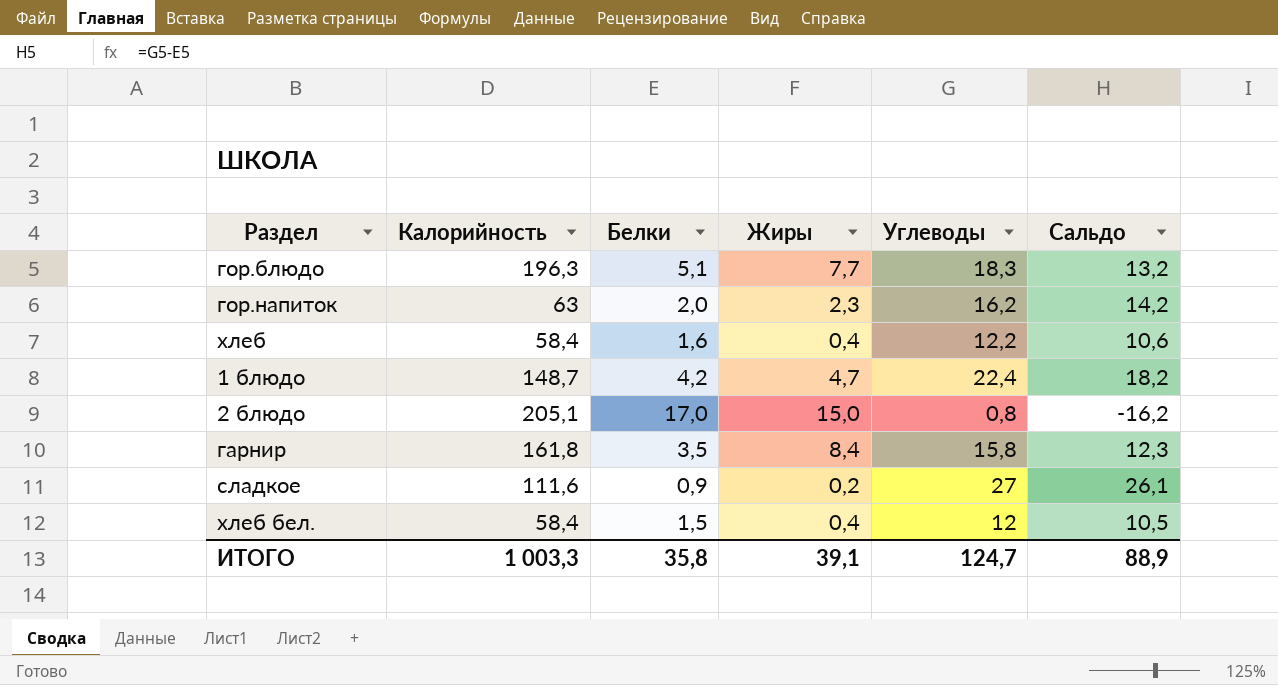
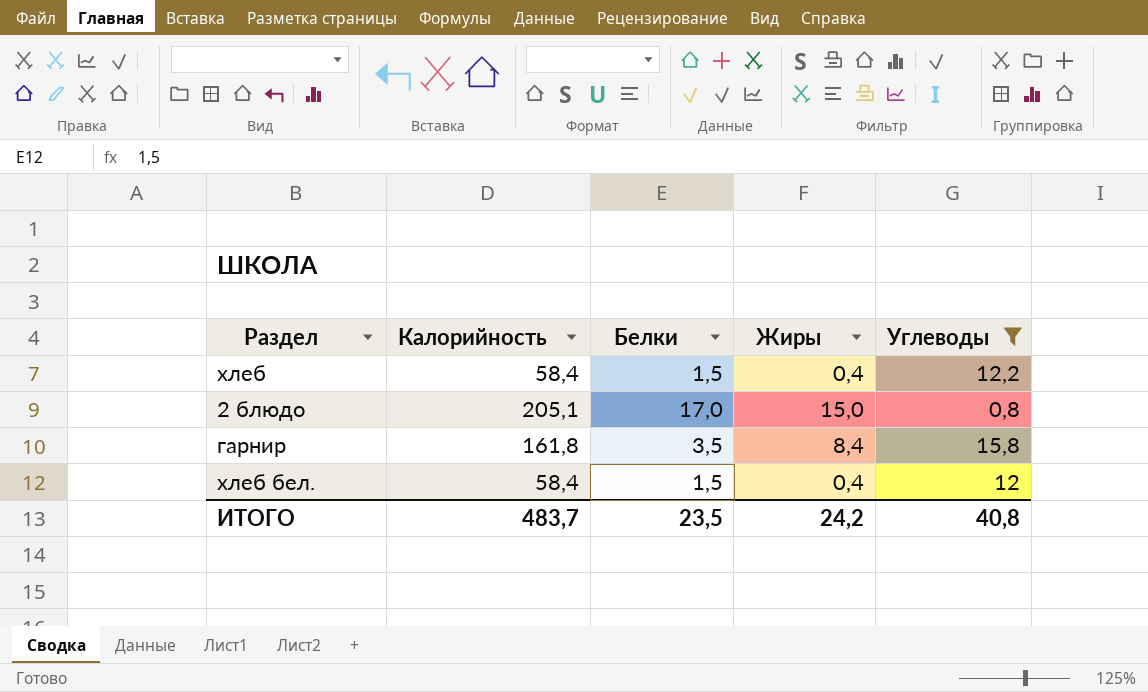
filter: none -> Углеводы <= 15,8
column Сальдо | formula: [Углеводы] - [Белки] -> none
хлеб | Белки: 1,6 -> 1,5
ИТОГО | Калорийность: 1 003,3 -> 483,7
ИТОГО | Белки: 35,8 -> 23,5
ИТОГО | Жиры: 39,1 -> 24,2
ИТОГО | Углеводы: 124,7 -> 40,8

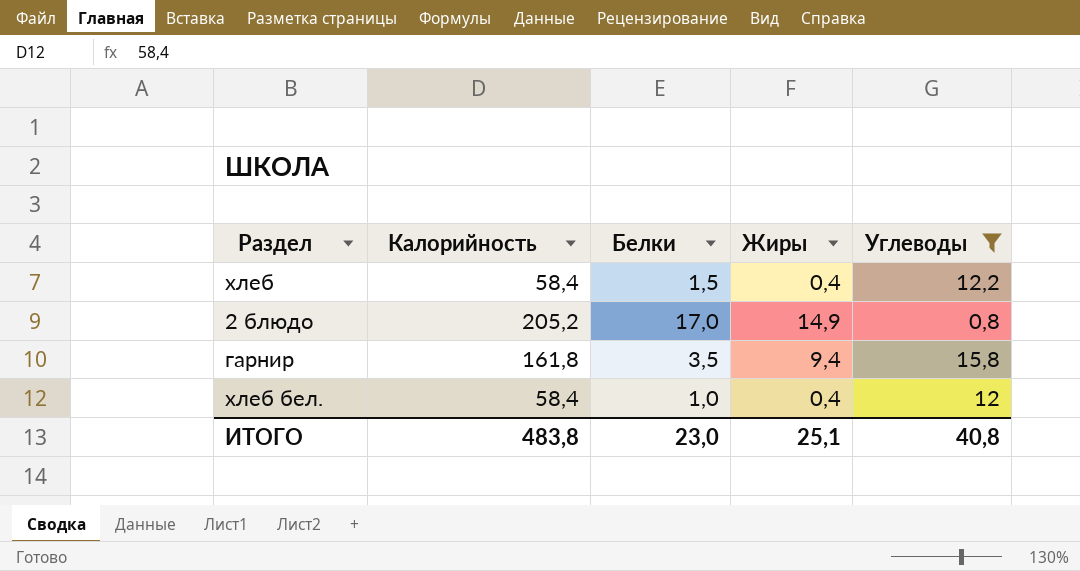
2 блюдо | Калорийность: 205,1 -> 205,2
2 блюдо | Жиры: 15,0 -> 14,9
гарнир | Жиры: 8,4 -> 9,4
хлеб бел. | Белки: 1,5 -> 1,0
ИТОГО | Калорийность: 483,7 -> 483,8
ИТОГО | Белки: 23,5 -> 23,0
ИТОГО | Жиры: 24,2 -> 25,1

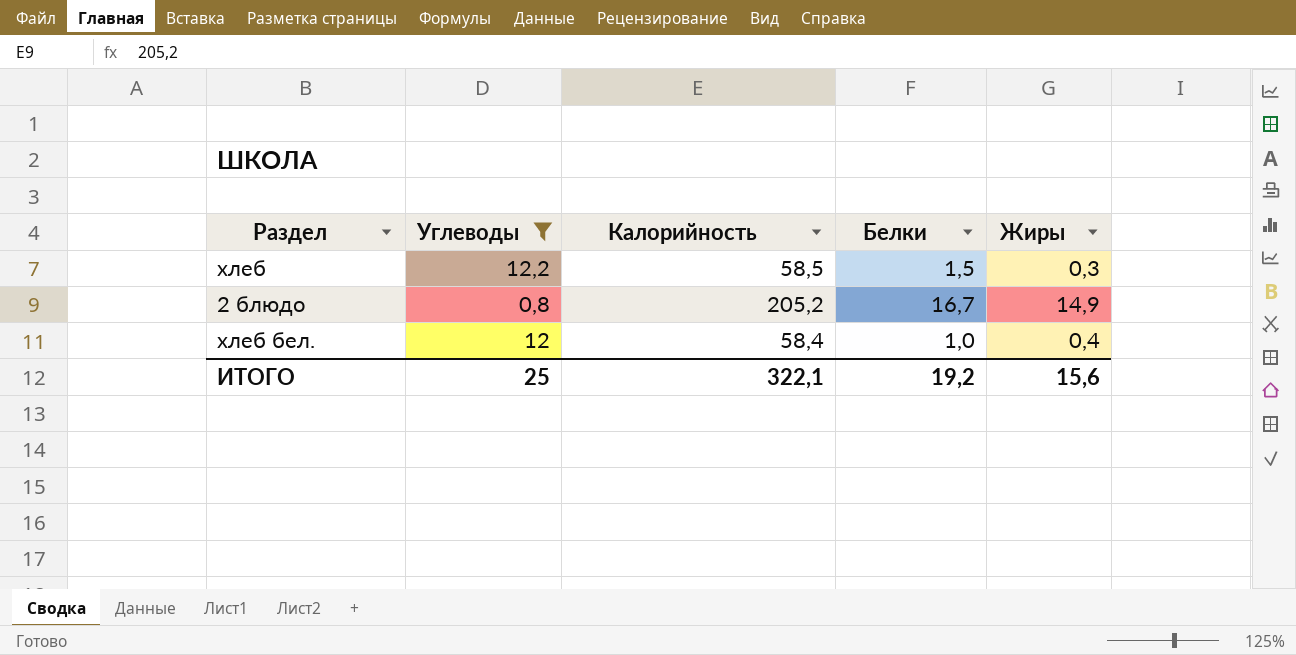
column Углеводы | position: 5 -> 2
row гарнир: 161,8 | 3,5 | 9,4 | 15,8 -> none
хлеб | Калорийность: 58,4 -> 58,5
хлеб | Жиры: 0,4 -> 0,3
2 блюдо | Белки: 17,0 -> 16,7
ИТОГО | Углеводы: 40,8 -> 25
ИТОГО | Калорийность: 483,8 -> 322,1
ИТОГО | Белки: 23,0 -> 19,2
ИТОГО | Жиры: 25,1 -> 15,6

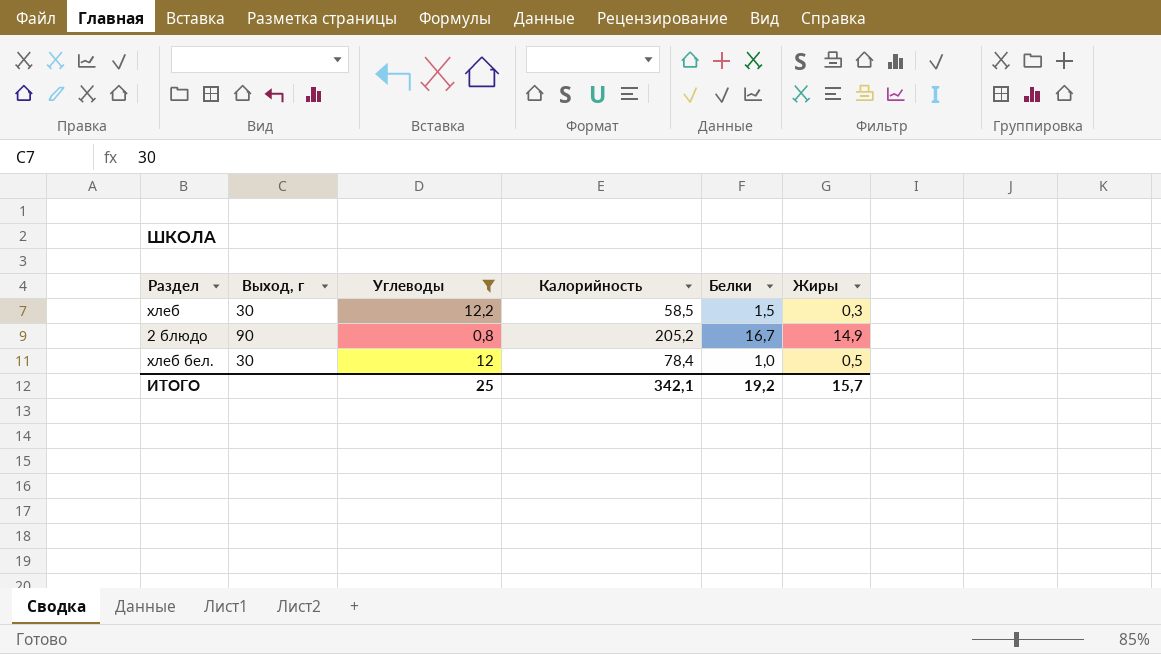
column Выход, г | position: none -> 2
хлеб бел. | Калорийность: 58,4 -> 78,4
хлеб бел. | Жиры: 0,4 -> 0,5
ИТОГО | Калорийность: 322,1 -> 342,1
ИТОГО | Жиры: 15,6 -> 15,7

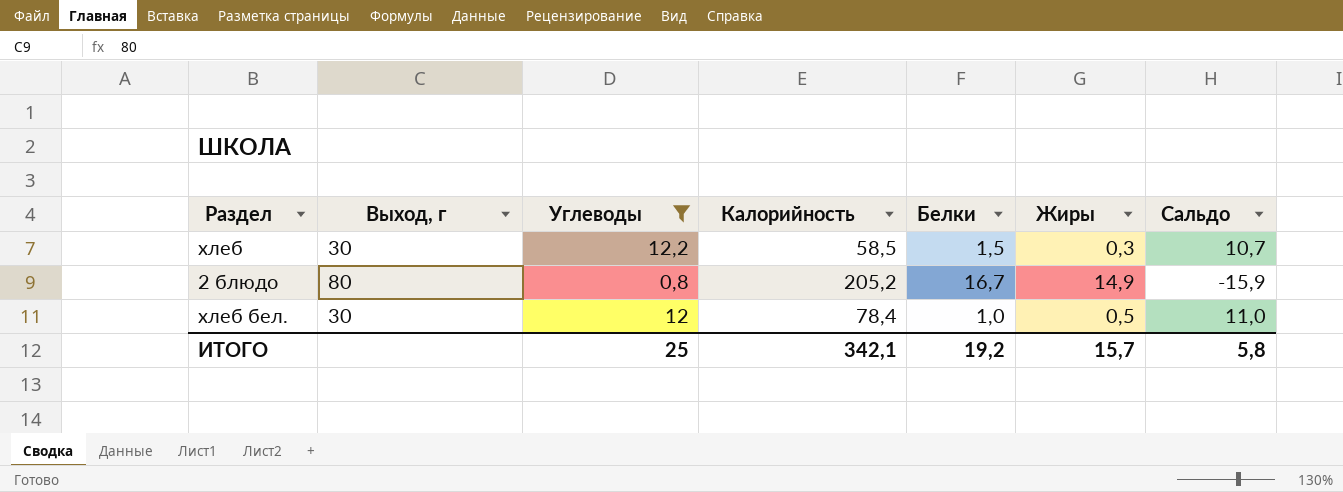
column Сальдо | formula: none -> [Углеводы] - [Белки]
2 блюдо | Выход, г: 90 -> 80

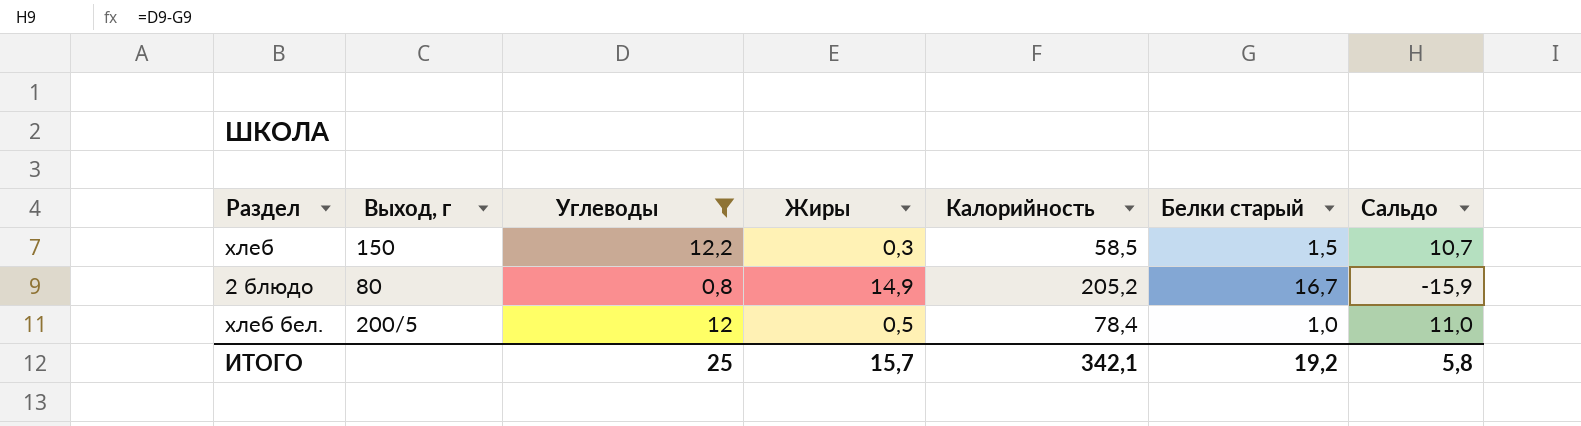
column Жиры | position: 6 -> 4
column name: Белки -> Белки старый
хлеб | Выход, г: 30 -> 150
хлеб бел. | Выход, г: 30 -> 200/5

